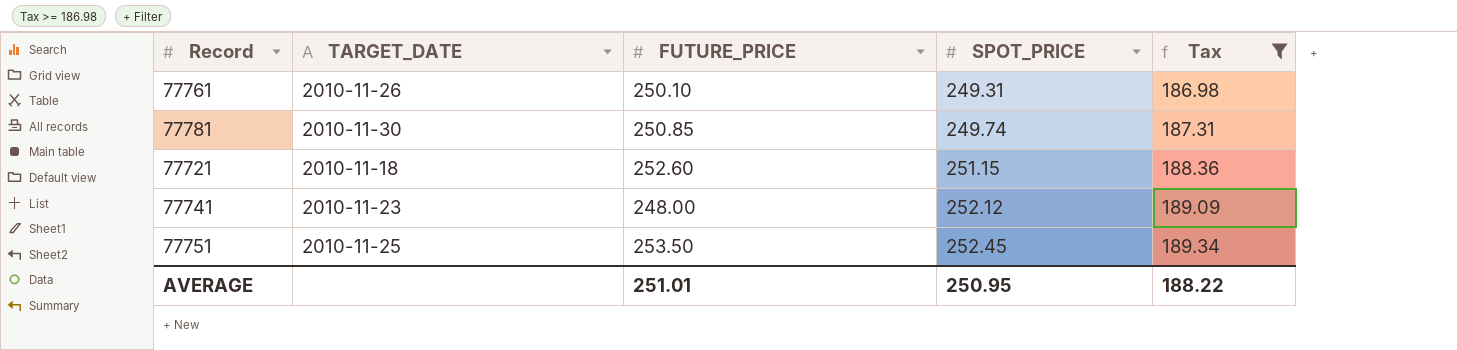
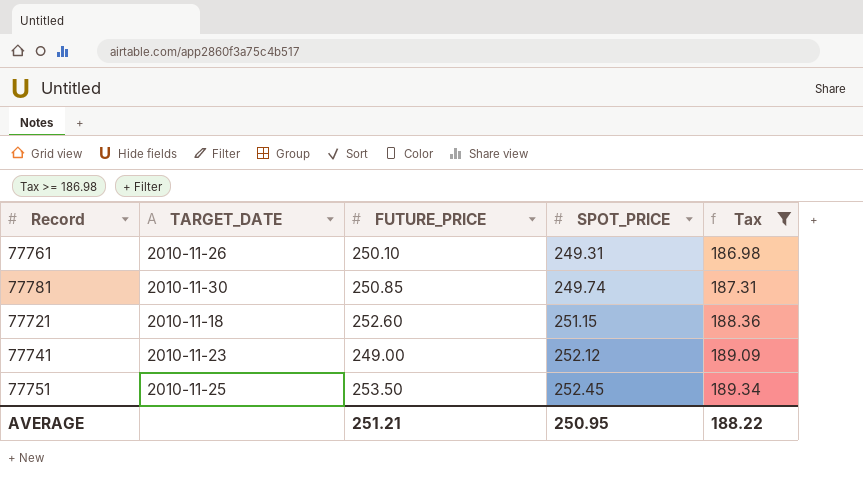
77741 | FUTURE_PRICE: 248.00 -> 249.00
AVERAGE | FUTURE_PRICE: 251.01 -> 251.21

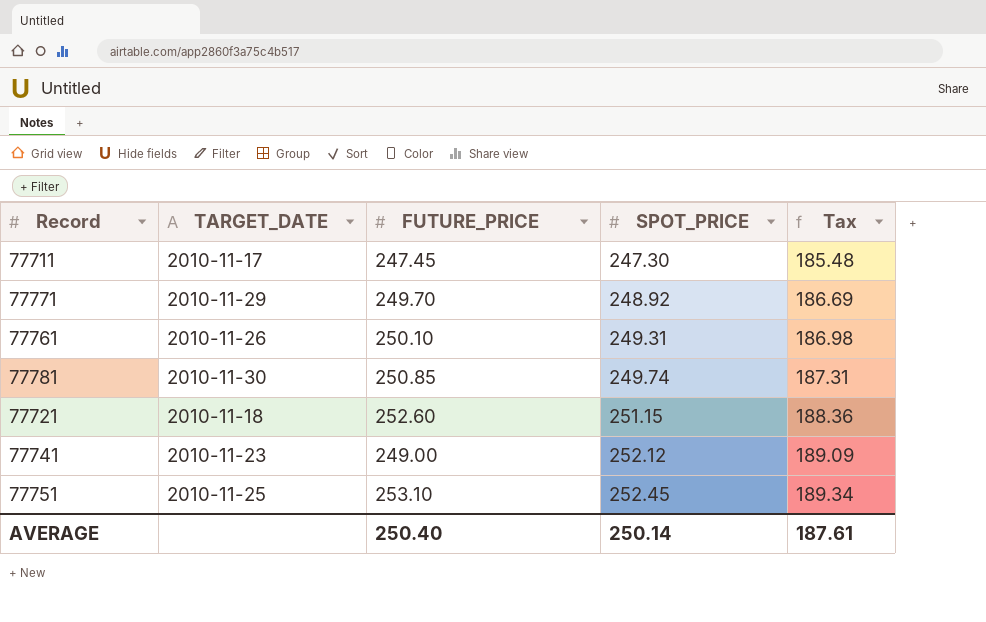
filter: Tax >= 186.98 -> none
77751 | FUTURE_PRICE: 253.50 -> 253.10
AVERAGE | FUTURE_PRICE: 251.21 -> 250.40
AVERAGE | SPOT_PRICE: 250.95 -> 250.14
AVERAGE | Tax: 188.22 -> 187.61

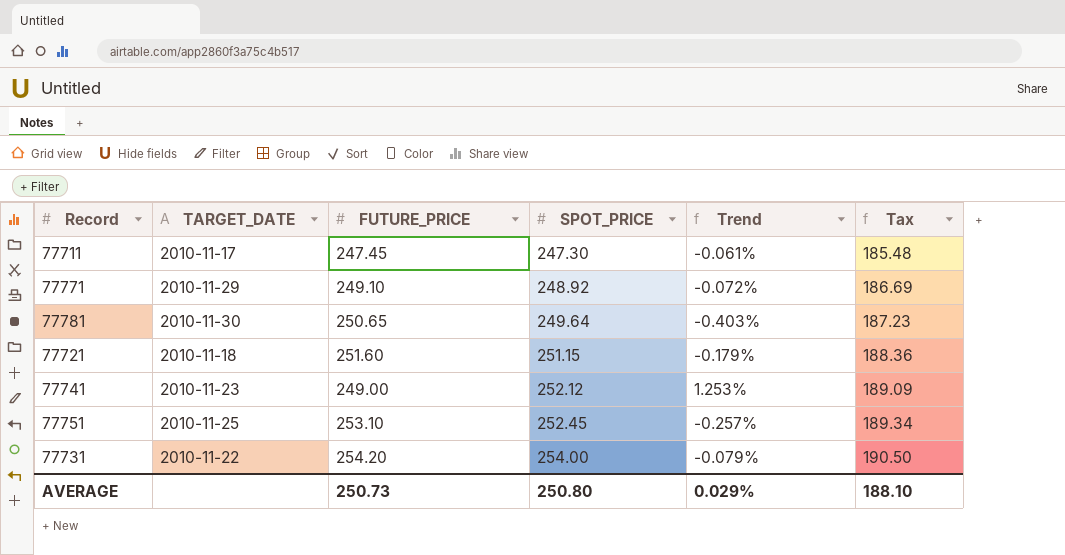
column Trend | formula: none -> ([SPOT_PRICE] - [FUTURE_PRICE]) / [FUTURE_PRICE]
row 77761: 2010-11-26 | 250.10 | 249.31 | 186.98 -> none
77771 | FUTURE_PRICE: 249.70 -> 249.10
77781 | FUTURE_PRICE: 250.85 -> 250.65
77781 | SPOT_PRICE: 249.74 -> 249.64
77781 | Tax: 187.31 -> 187.23
77721 | FUTURE_PRICE: 252.60 -> 251.60
row 77731: none -> 2010-11-22 | 254.20 | 254.00 | -0.079% | 190.50
AVERAGE | FUTURE_PRICE: 250.40 -> 250.73
AVERAGE | SPOT_PRICE: 250.14 -> 250.80
AVERAGE | Tax: 187.61 -> 188.10

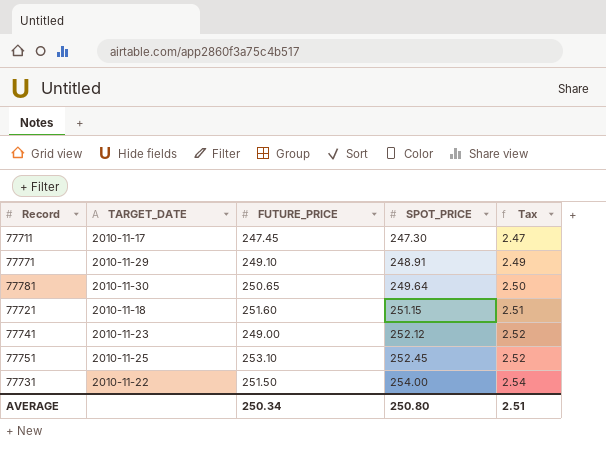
column Trend | formula: ([SPOT_PRICE] - [FUTURE_PRICE]) / [FUTURE_PRICE] -> none
column Tax | formula: [SPOT_PRICE] * 0.75 -> [SPOT_PRICE] * 0.01
77771 | SPOT_PRICE: 248.92 -> 248.91
77731 | FUTURE_PRICE: 254.20 -> 251.50
AVERAGE | FUTURE_PRICE: 250.73 -> 250.34
AVERAGE | Tax: 188.10 -> 2.51

